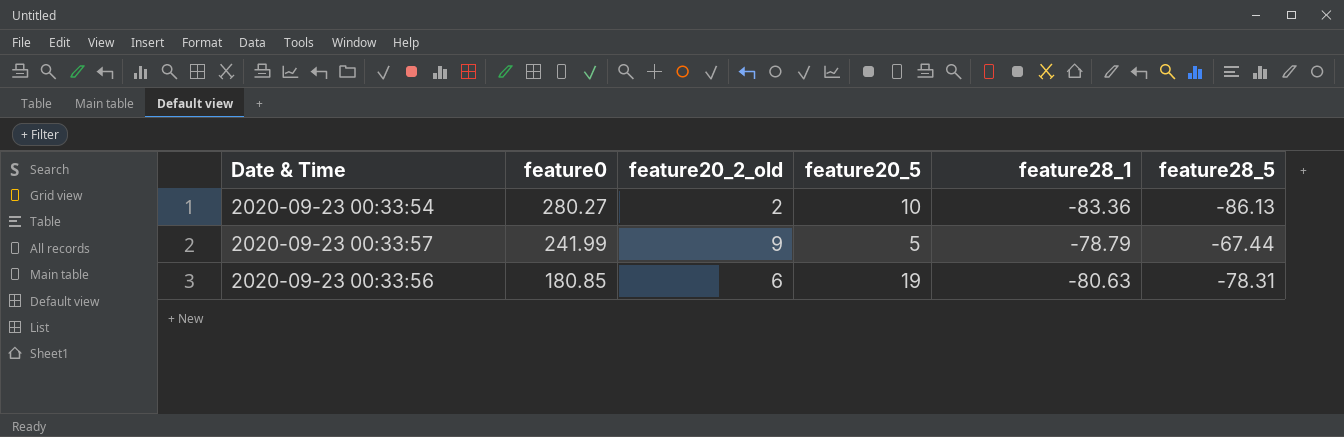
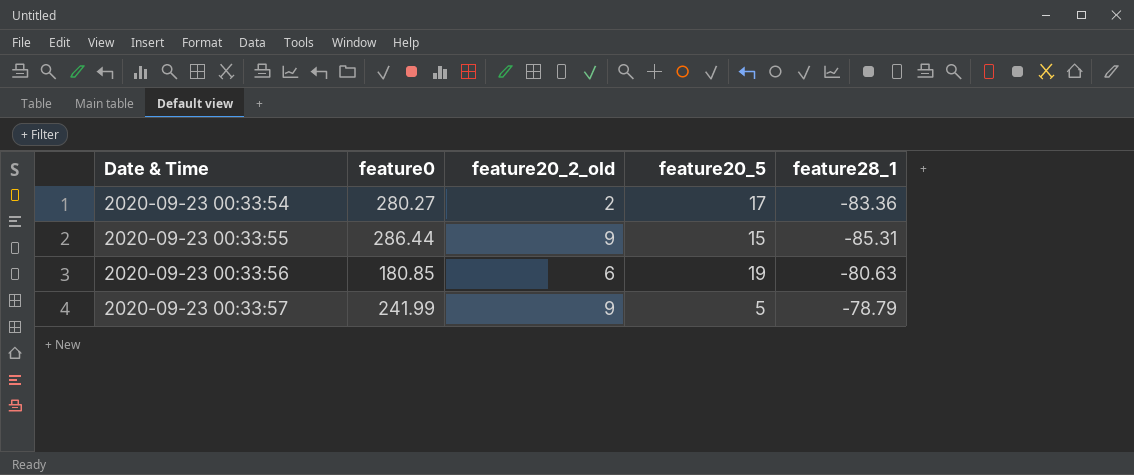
row order: feature0 descending -> Date & Time ascending
column feature28_5 | position: 6 -> none
2020-09-23 00:33:54 | feature20_5: 10 -> 17
row 2020-09-23 00:33:55: none -> 286.44 | 9 | 15 | -85.31

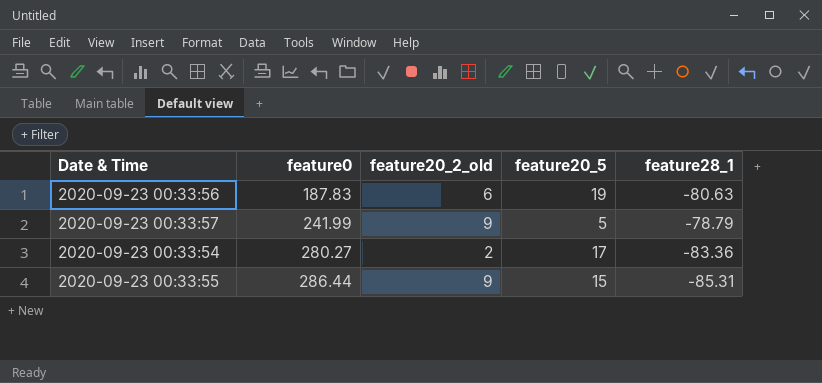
row order: Date & Time ascending -> feature0 ascending
2020-09-23 00:33:56 | feature0: 180.85 -> 187.83

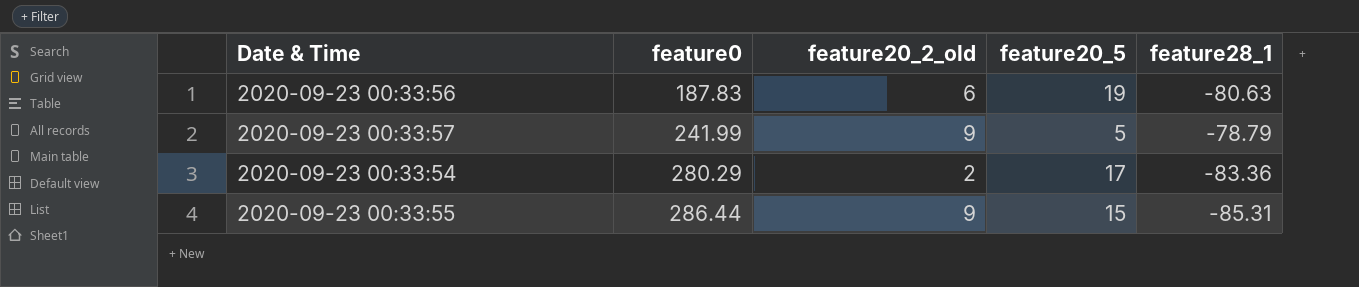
2020-09-23 00:33:54 | feature0: 280.27 -> 280.29

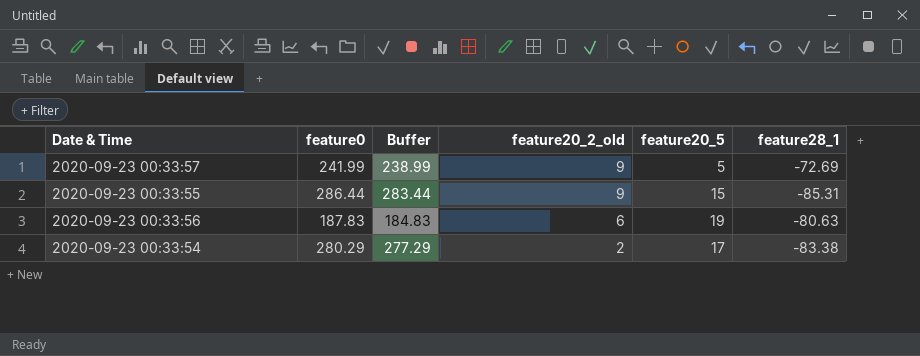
row order: feature0 ascending -> feature20_2_old descending
column Buffer | formula: none -> [feature0] - 3
2020-09-23 00:33:57 | feature28_1: -78.79 -> -72.69
2020-09-23 00:33:54 | feature28_1: -83.36 -> -83.38

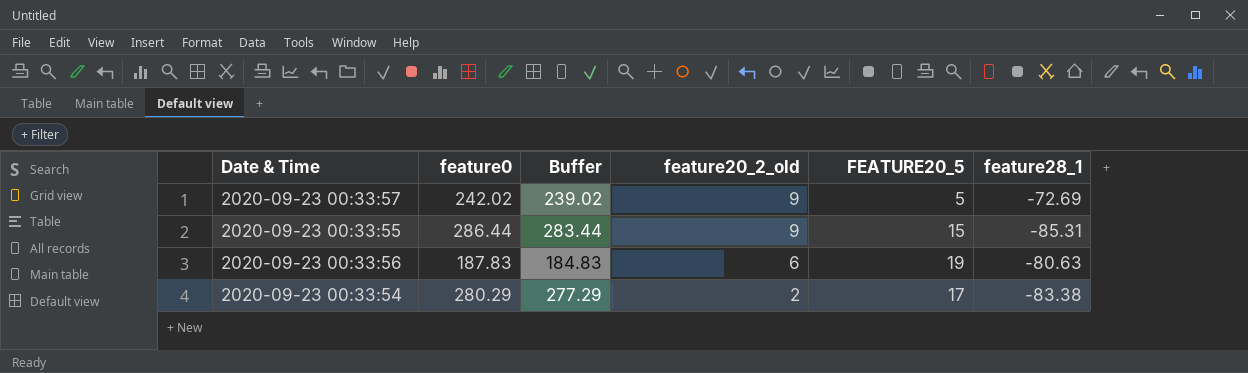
column name: feature20_5 -> FEATURE20_5
2020-09-23 00:33:57 | feature0: 241.99 -> 242.02
2020-09-23 00:33:57 | Buffer: 238.99 -> 239.02

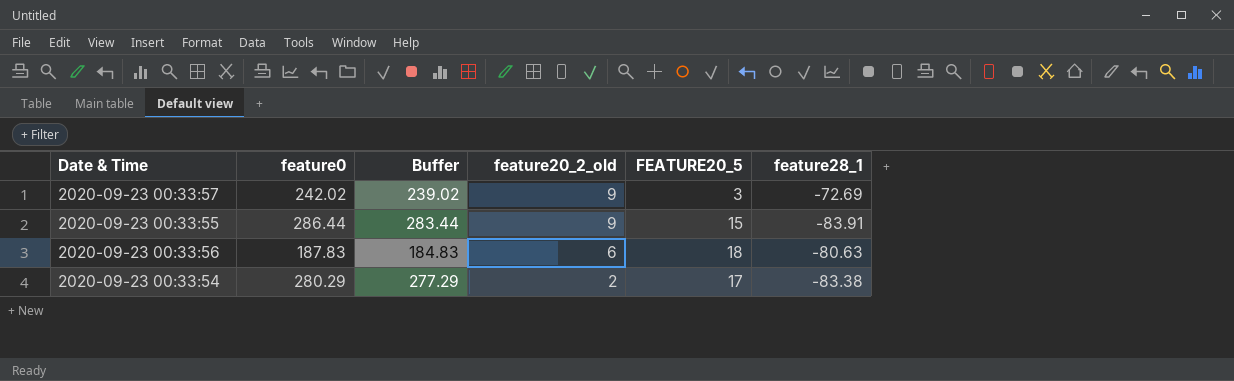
2020-09-23 00:33:57 | FEATURE20_5: 5 -> 3
2020-09-23 00:33:55 | feature28_1: -85.31 -> -83.91
2020-09-23 00:33:56 | FEATURE20_5: 19 -> 18

